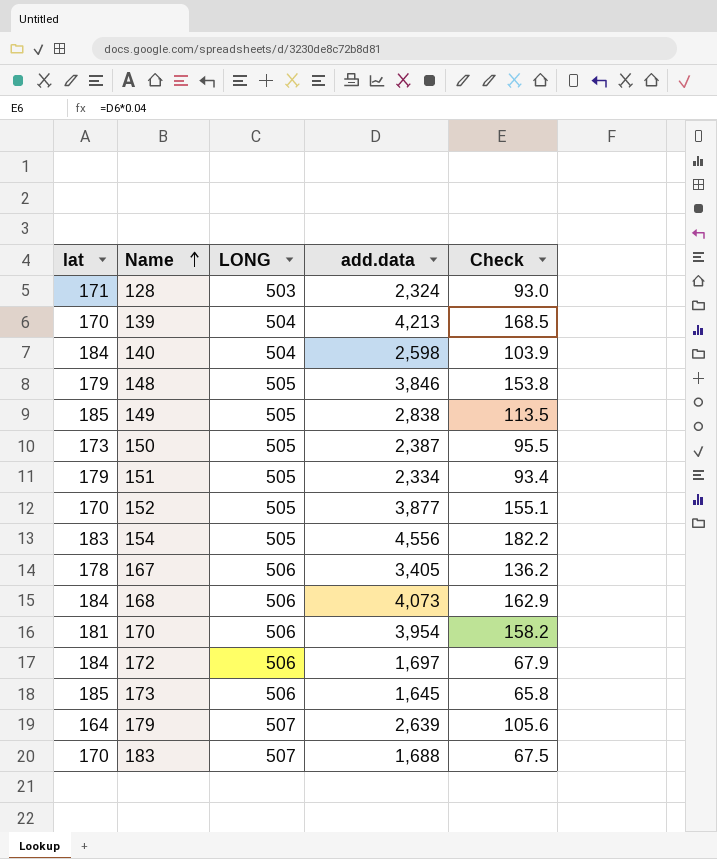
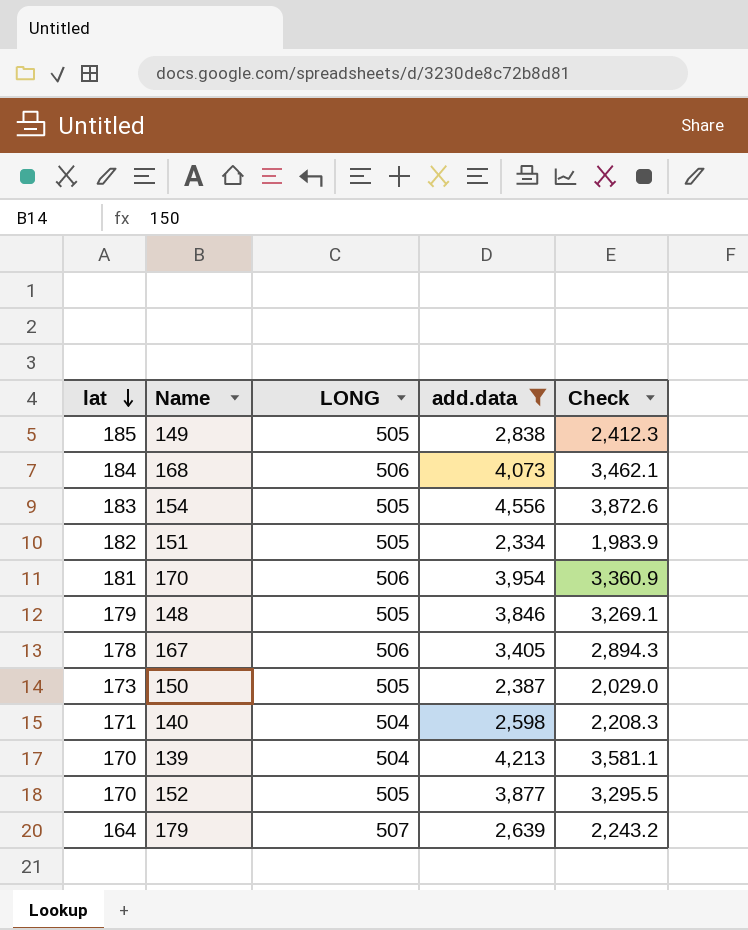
filter: none -> add.data >= 2,334
row order: Name ascending -> lat descending
column Check | formula: [add.data] * 0.04 -> [add.data] * 0.85
151 | lat: 179 -> 182
140 | lat: 184 -> 171

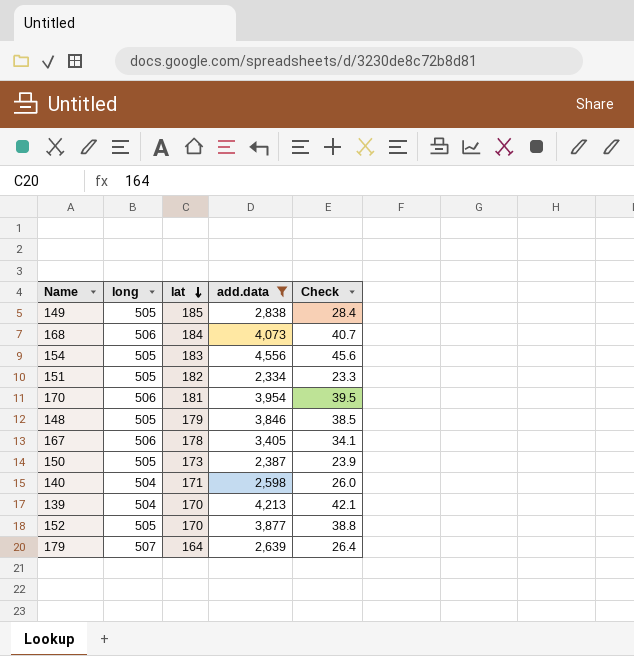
column name: LONG -> long
column lat | position: 1 -> 3
column Check | formula: [add.data] * 0.85 -> [add.data] * 0.01

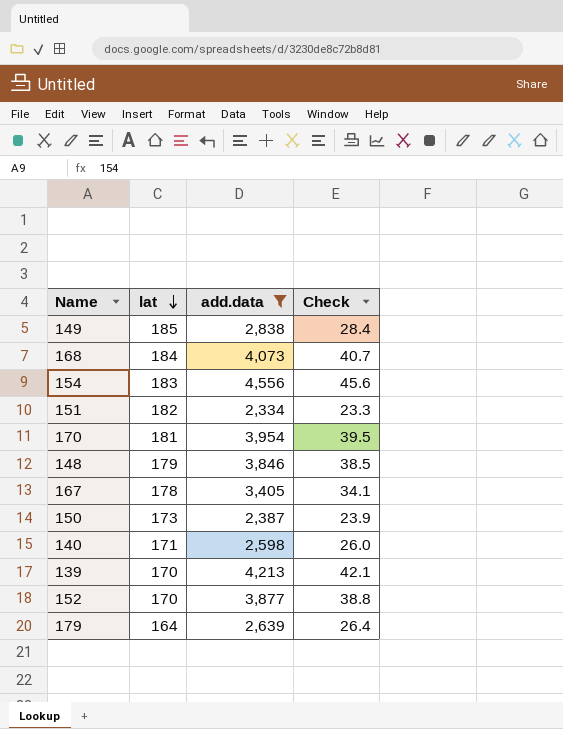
column long | position: 2 -> none

